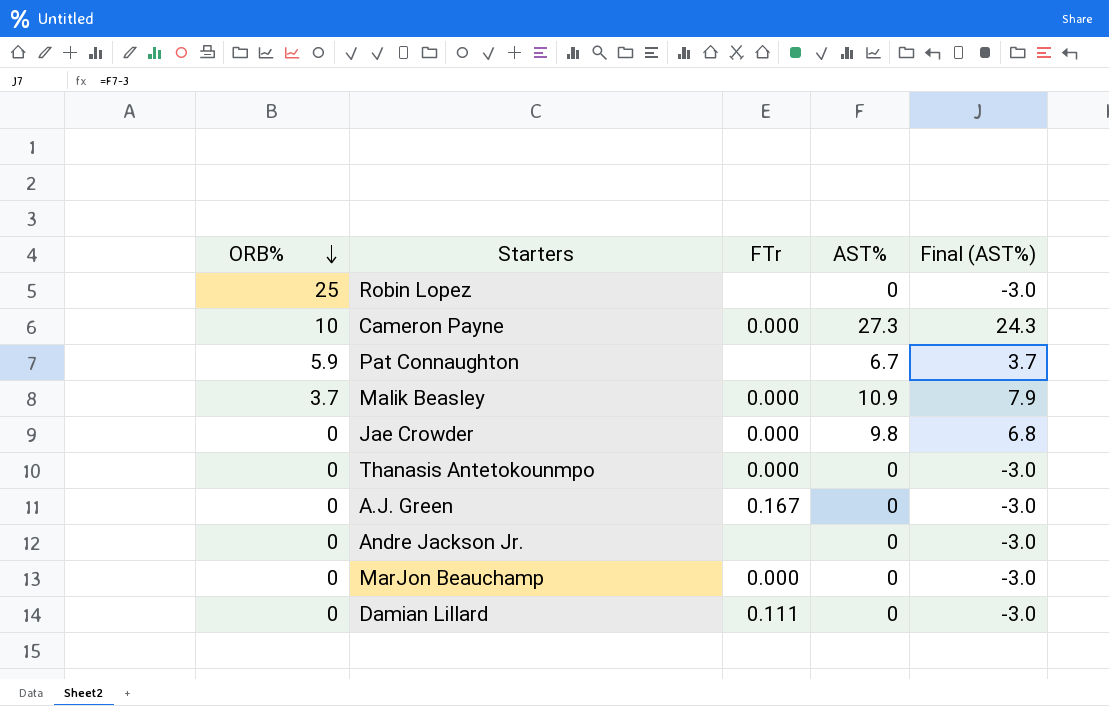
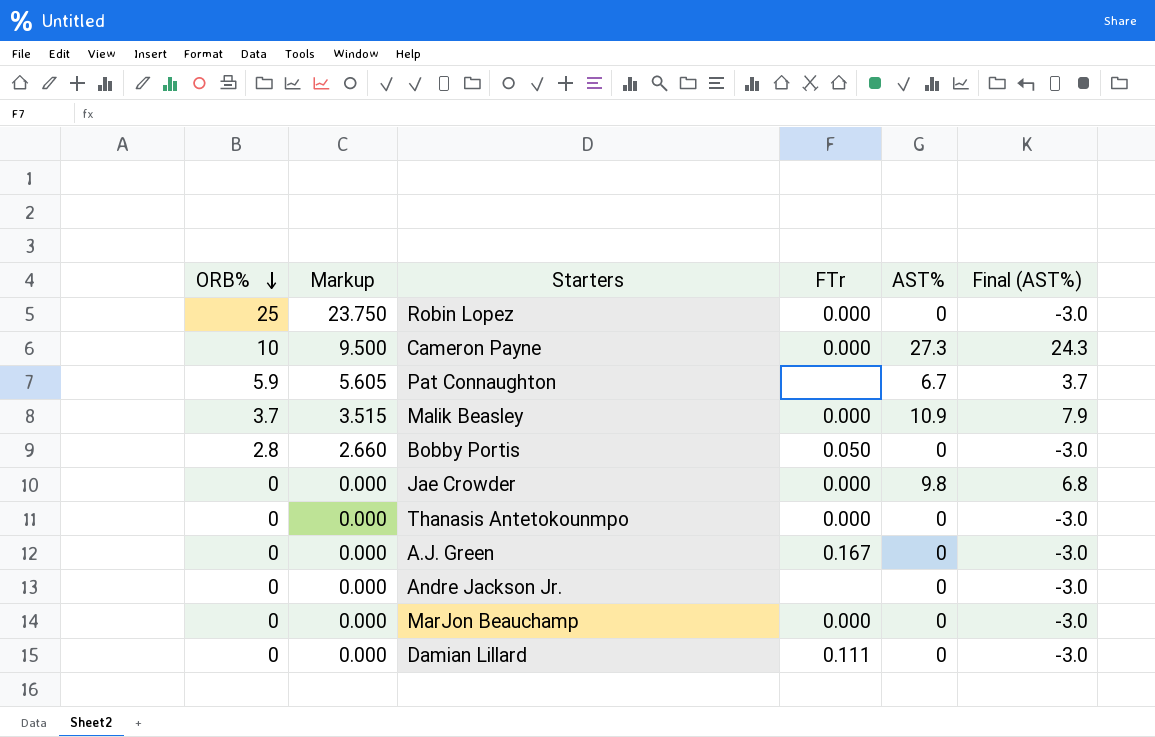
column Markup | formula: none -> [ORB%] * 0.95
Robin Lopez | FTr: none -> 0.000
row Bobby Portis: none -> 2.8 | 2.660 | 0.050 | 0 | -3.0

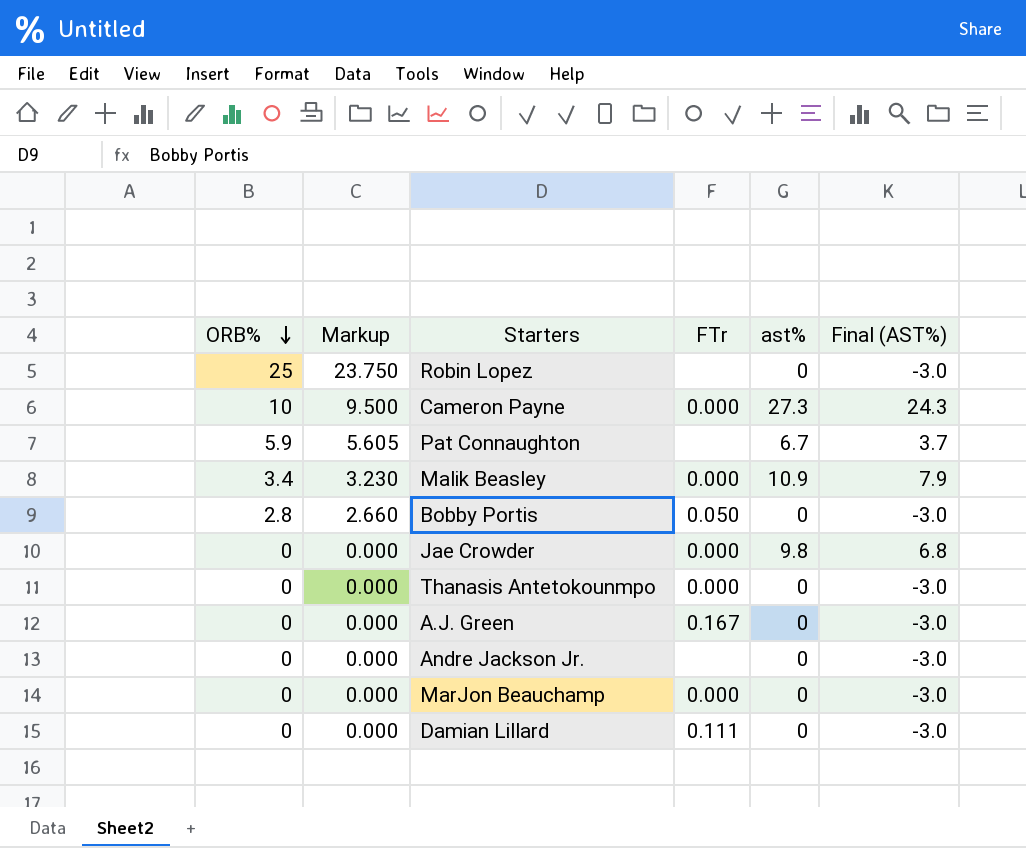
column name: AST% -> ast%
Robin Lopez | FTr: 0.000 -> none
Malik Beasley | ORB%: 3.7 -> 3.4
Malik Beasley | Markup: 3.515 -> 3.230

